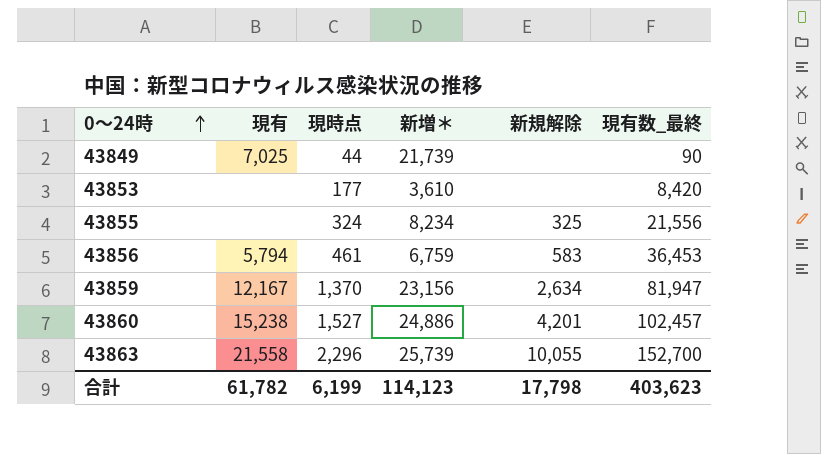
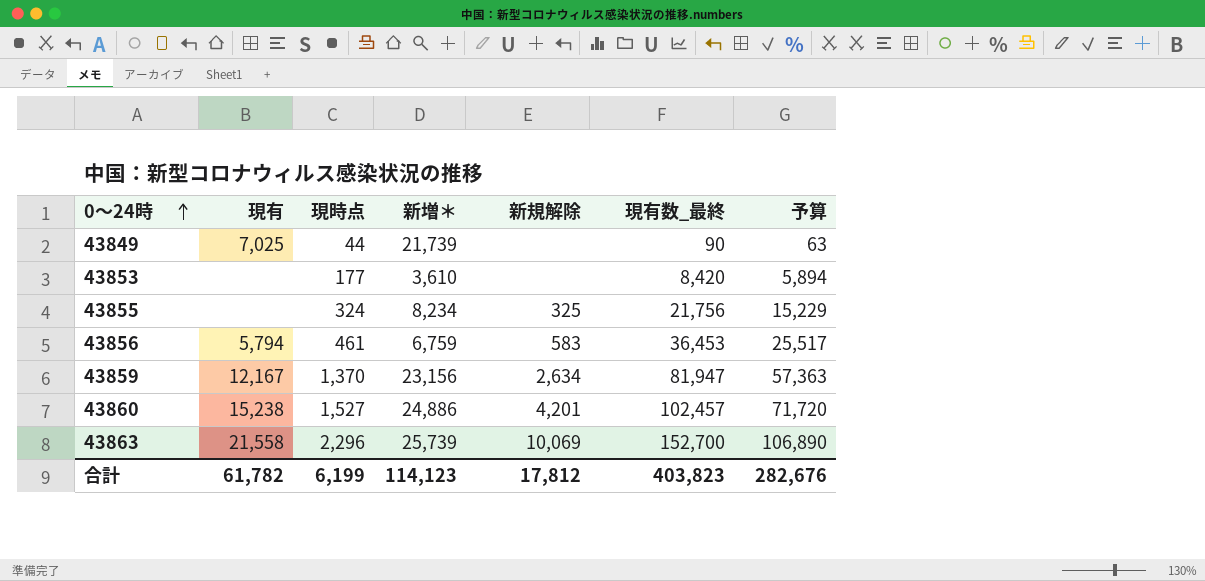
column 予算 | formula: none -> [現有数_最終] * 0.7
43855 | 現有数_最終: 21,556 -> 21,756
43863 | 新規解除: 10,055 -> 10,069
合計 | 新規解除: 17,798 -> 17,812
合計 | 現有数_最終: 403,623 -> 403,823

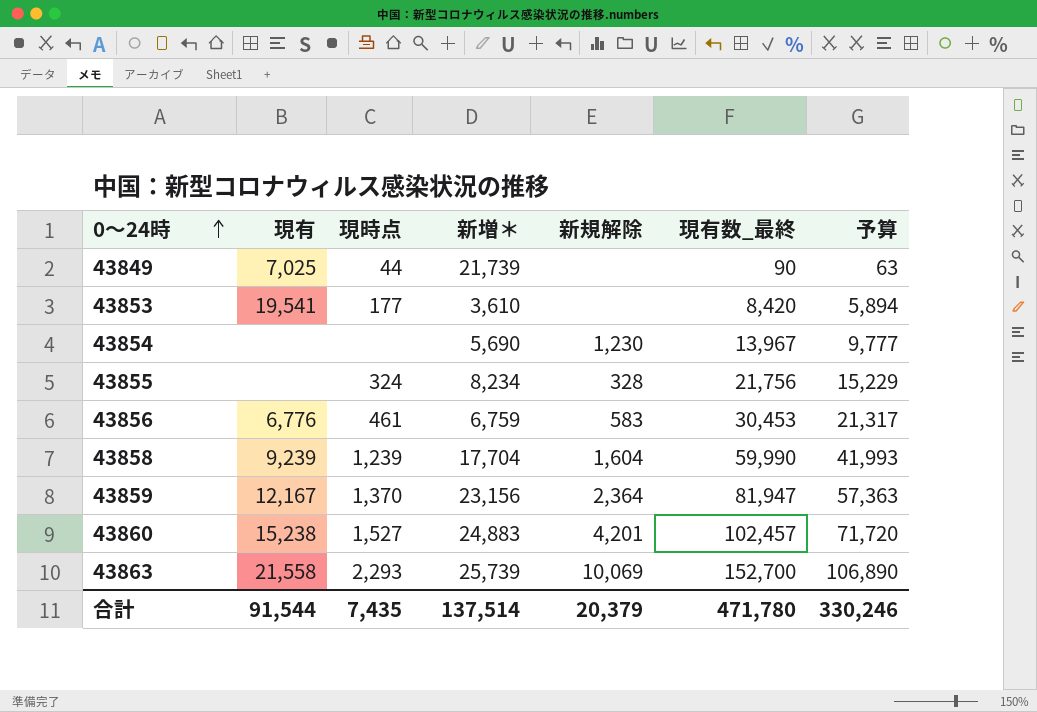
43853 | 現有: none -> 19,541
row 43854: none -> none | none | 5,690 | 1,230 | 13,967 | 9,777
43855 | 新規解除: 325 -> 328
43856 | 現有: 5,794 -> 6,776
43856 | 現有数_最終: 36,453 -> 30,453
43856 | 予算: 25,517 -> 21,317
row 43858: none -> 9,239 | 1,239 | 17,704 | 1,604 | 59,990 | 41,993
43859 | 新規解除: 2,634 -> 2,364
43860 | 新増＊: 24,886 -> 24,883
43863 | 現時点: 2,296 -> 2,293
合計 | 現有: 61,782 -> 91,544
合計 | 現時点: 6,199 -> 7,435
合計 | 新増＊: 114,123 -> 137,514
合計 | 新規解除: 17,812 -> 20,379
合計 | 現有数_最終: 403,823 -> 471,780
合計 | 予算: 282,676 -> 330,246

